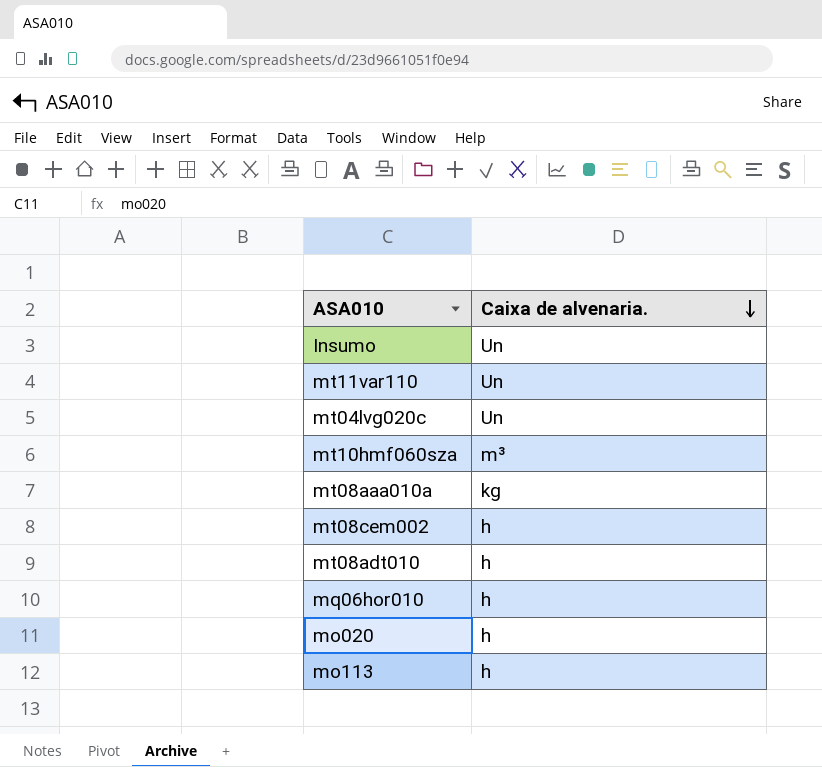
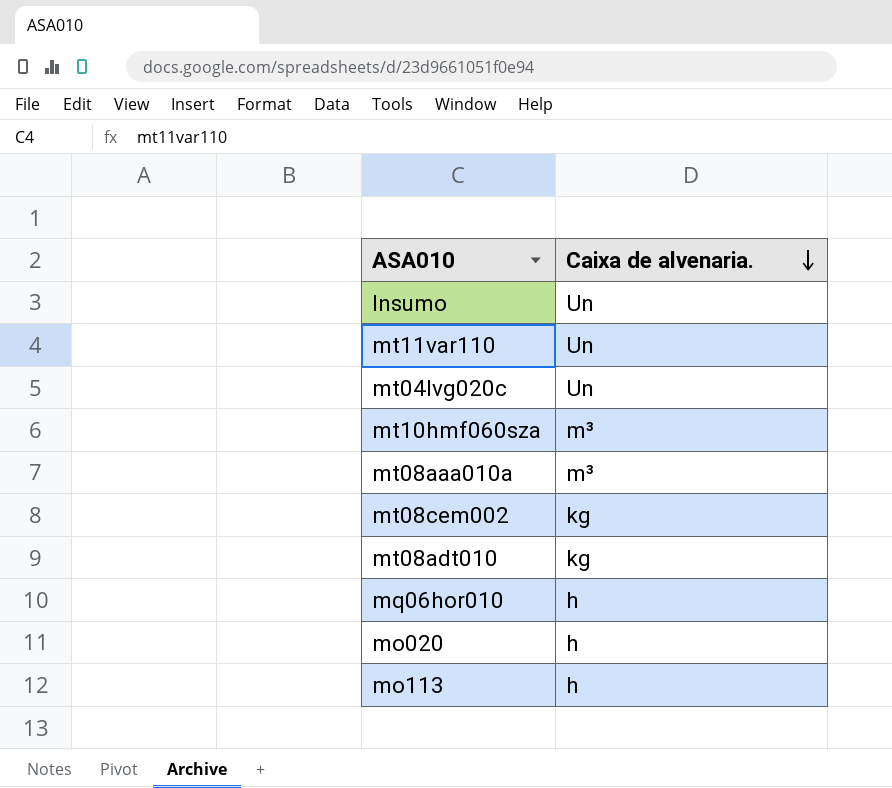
mt08aaa010a | Caixa de alvenaria.: kg -> m³
mt08cem002 | Caixa de alvenaria.: h -> kg
mt08adt010 | Caixa de alvenaria.: h -> kg

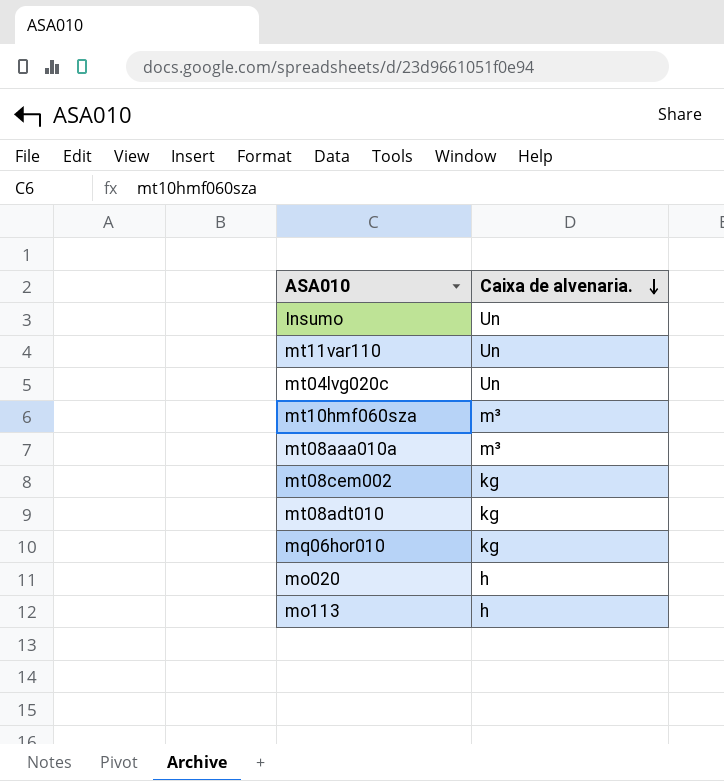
mq06hor010 | Caixa de alvenaria.: h -> kg

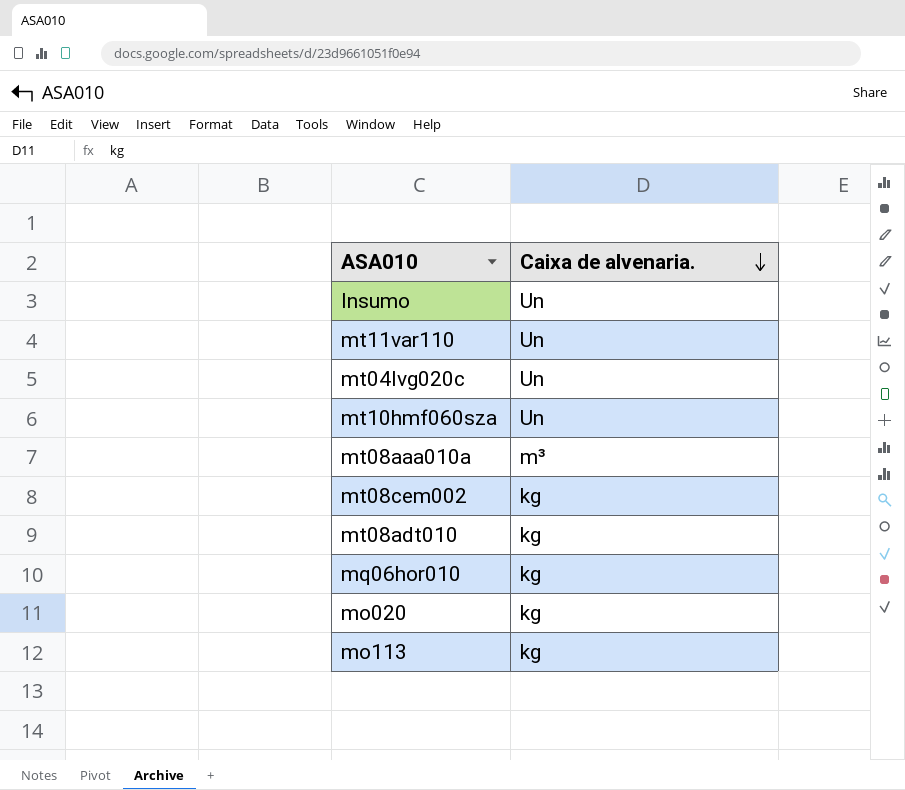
mt10hmf060sza | Caixa de alvenaria.: m³ -> Un
mo020 | Caixa de alvenaria.: h -> kg
mo113 | Caixa de alvenaria.: h -> kg

